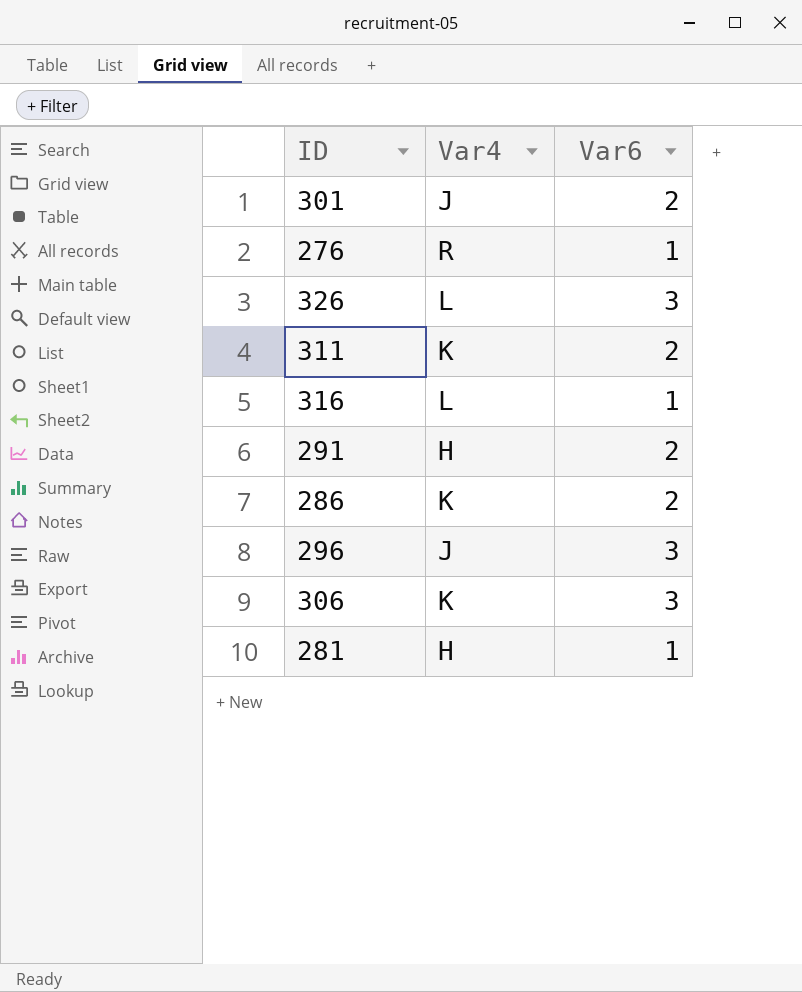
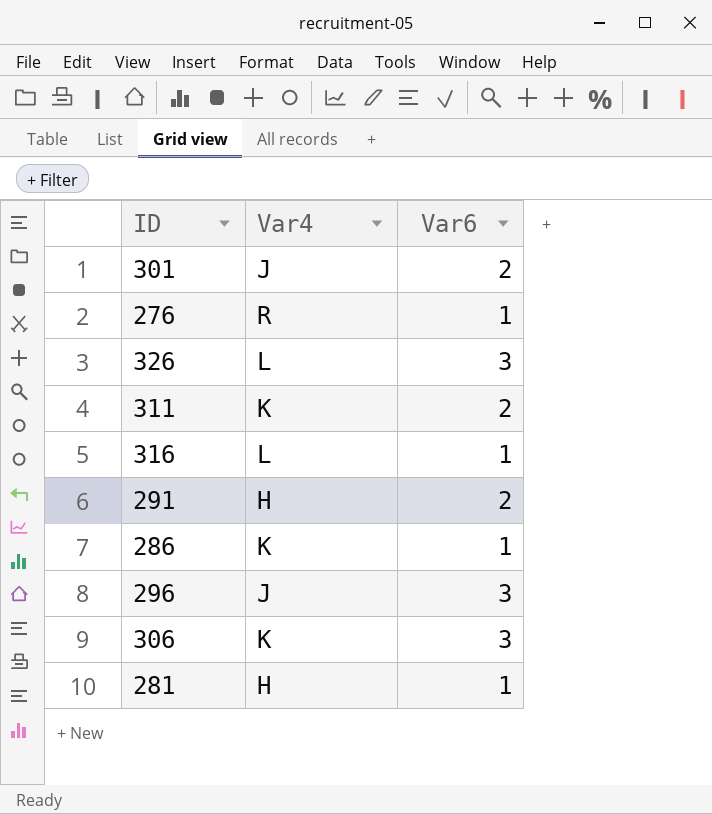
286 | Var6: 2 -> 1

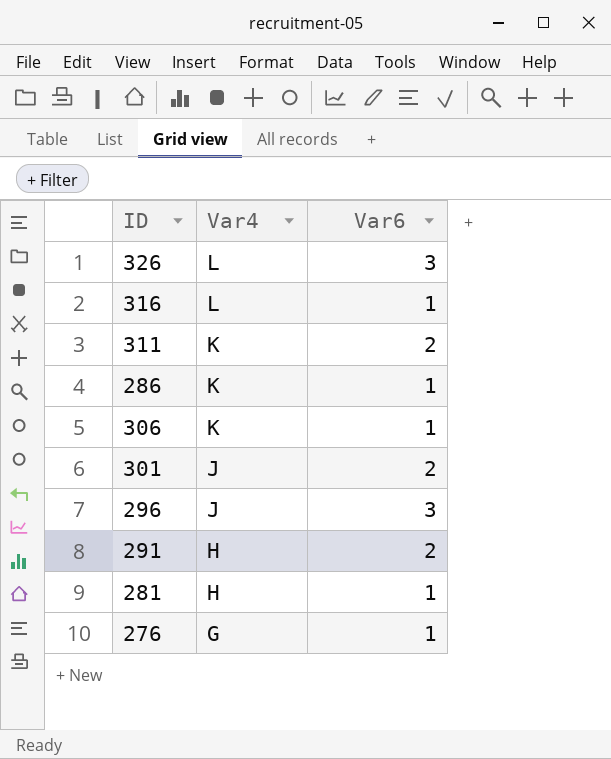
row order: none -> Var4 descending
306 | Var6: 3 -> 1
276 | Var4: R -> G

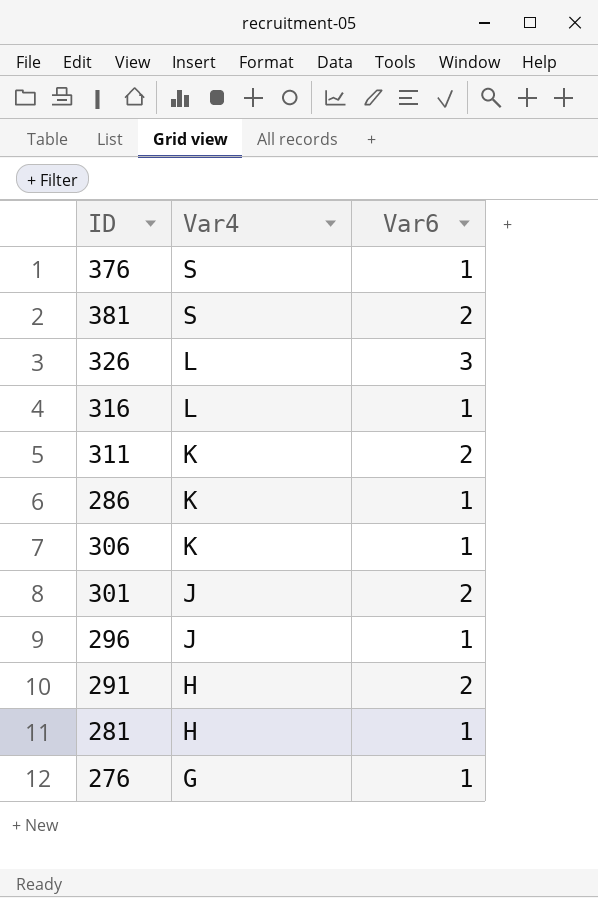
row 376: none -> S | 1
row 381: none -> S | 2
296 | Var6: 3 -> 1

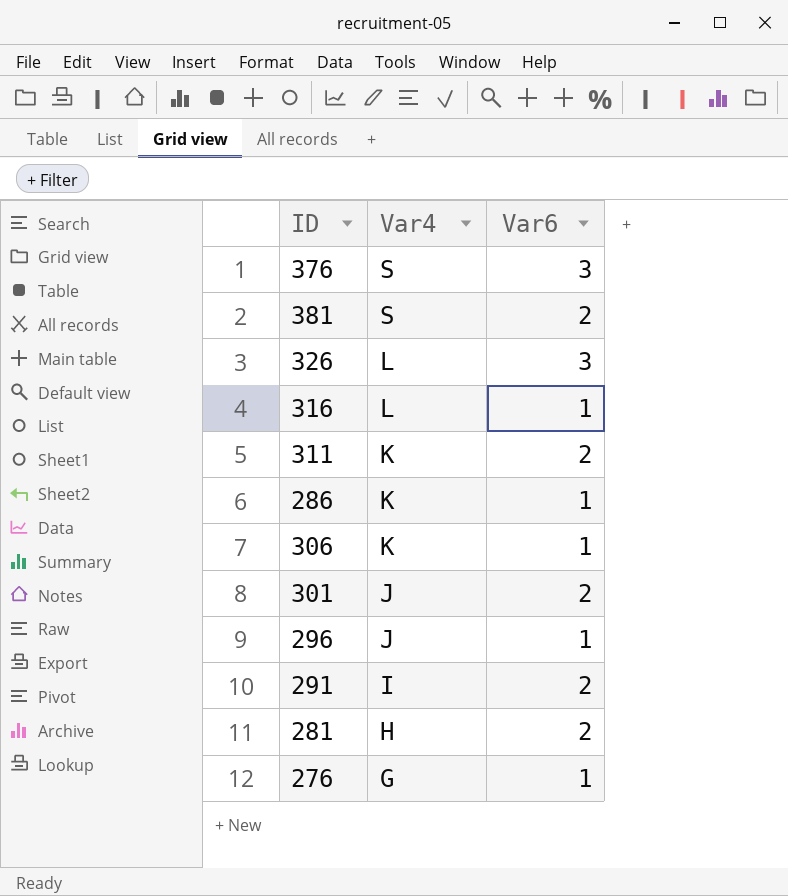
376 | Var6: 1 -> 3
291 | Var4: H -> I
281 | Var6: 1 -> 2

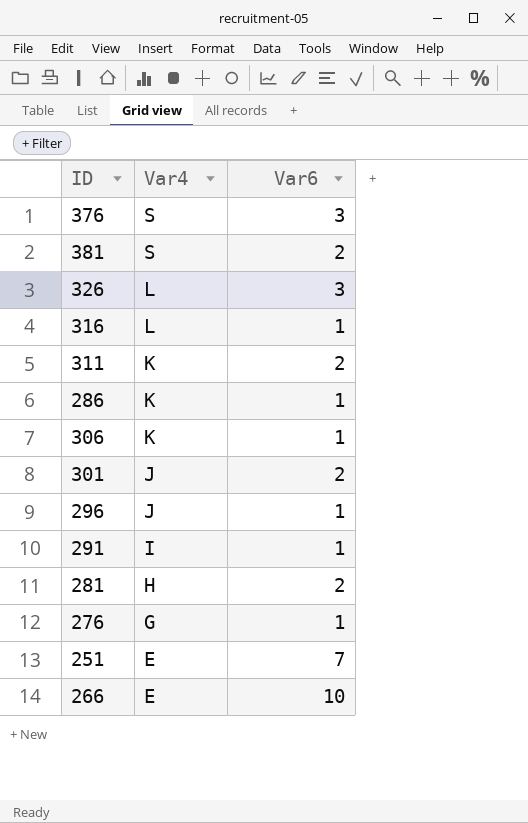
291 | Var6: 2 -> 1
row 251: none -> E | 7
row 266: none -> E | 10

